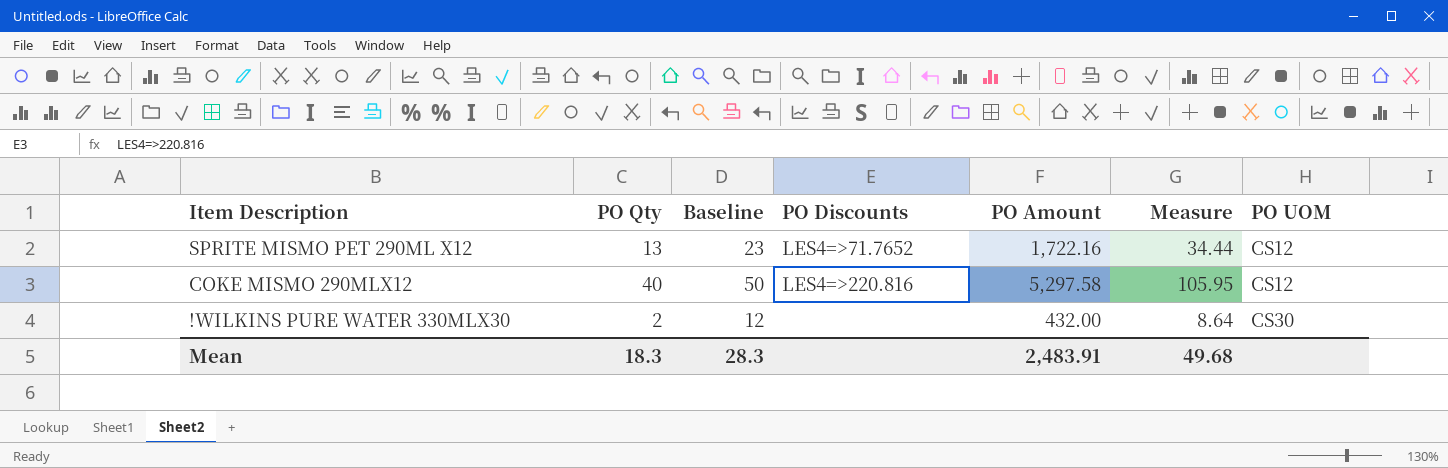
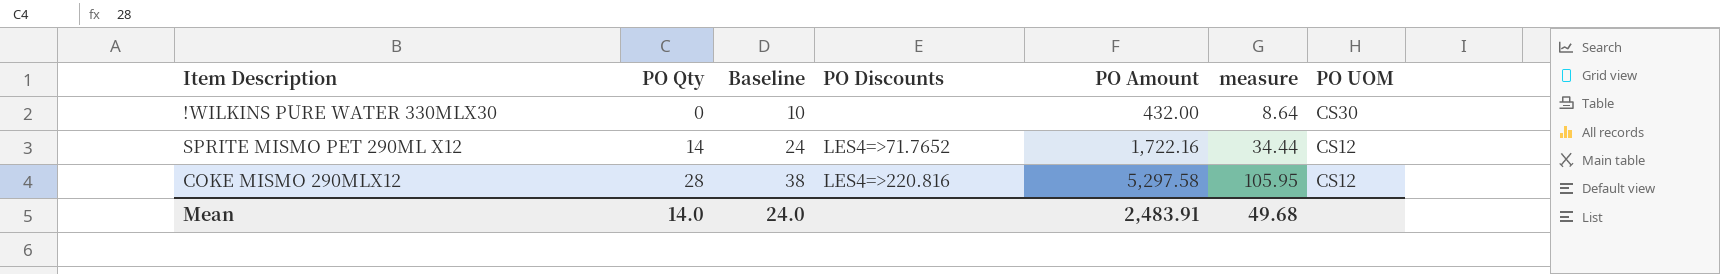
row order: Item Description descending -> PO Qty ascending
column name: Measure -> measure
!WILKINS PURE WATER 330MLX30 | PO Qty: 2 -> 0
!WILKINS PURE WATER 330MLX30 | Baseline: 12 -> 10
SPRITE MISMO PET 290ML X12 | PO Qty: 13 -> 14
SPRITE MISMO PET 290ML X12 | Baseline: 23 -> 24
COKE MISMO 290MLX12 | PO Qty: 40 -> 28
COKE MISMO 290MLX12 | Baseline: 50 -> 38
Mean | PO Qty: 18.3 -> 14.0
Mean | Baseline: 28.3 -> 24.0

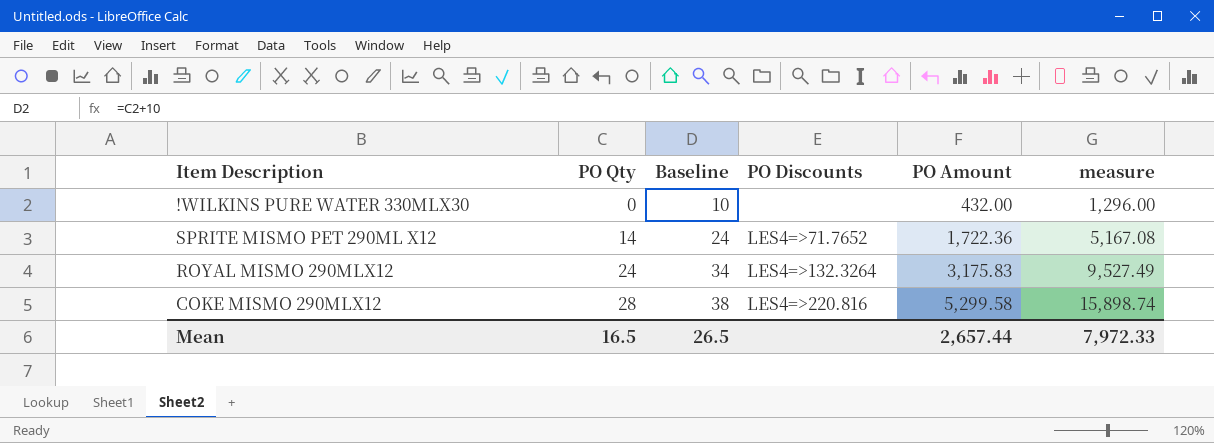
column PO UOM | position: 7 -> none
column measure | formula: [PO Amount] * 0.02 -> [PO Amount] * 3
SPRITE MISMO PET 290ML X12 | PO Amount: 1,722.16 -> 1,722.36
row ROYAL MISMO 290MLX12: none -> 24 | 34 | LES4=>132.3264 | 3,175.83 | 9,527.49
COKE MISMO 290MLX12 | PO Amount: 5,297.58 -> 5,299.58
Mean | PO Qty: 14.0 -> 16.5
Mean | Baseline: 24.0 -> 26.5
Mean | PO Amount: 2,483.91 -> 2,657.44
Mean | measure: 49.68 -> 7,972.33

